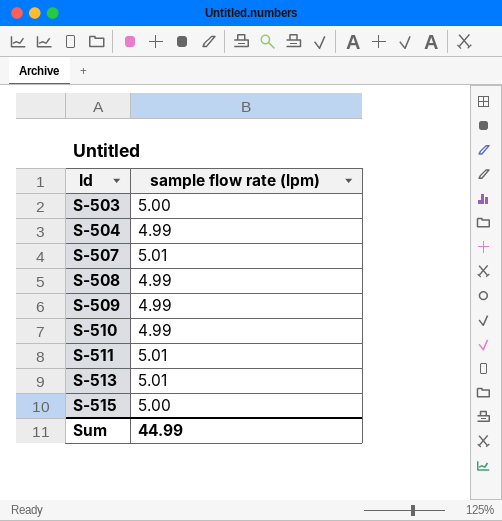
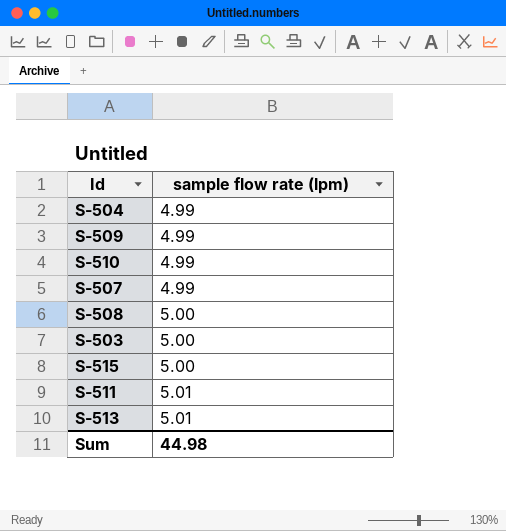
row order: Id ascending -> sample flow rate (lpm) ascending
S-507 | sample flow rate (lpm): 5.01 -> 4.99
S-508 | sample flow rate (lpm): 4.99 -> 5.00
Sum | sample flow rate (lpm): 44.99 -> 44.98

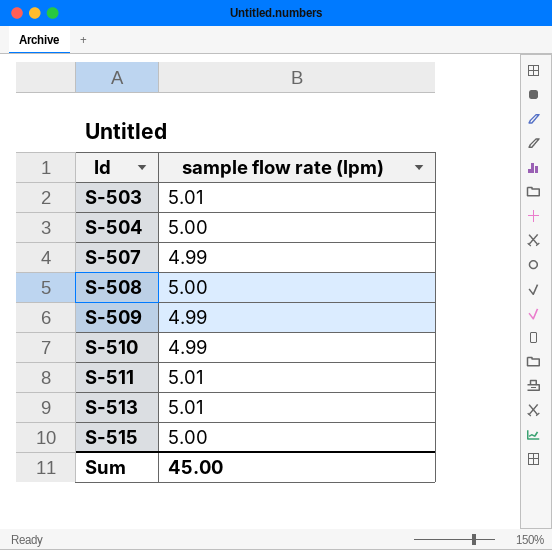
row order: sample flow rate (lpm) ascending -> Id ascending
S-503 | sample flow rate (lpm): 5.00 -> 5.01
S-504 | sample flow rate (lpm): 4.99 -> 5.00
Sum | sample flow rate (lpm): 44.98 -> 45.00

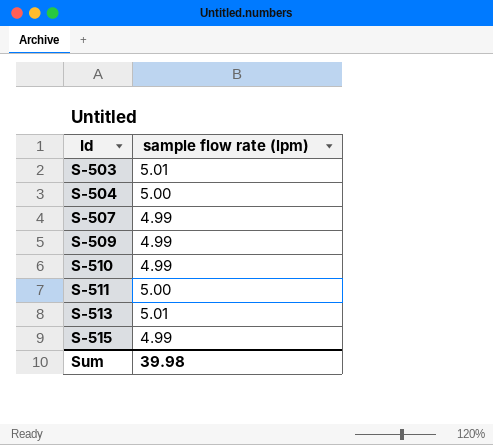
row S-508: 5.00 -> none
S-511 | sample flow rate (lpm): 5.01 -> 5.00
S-515 | sample flow rate (lpm): 5.00 -> 4.99
Sum | sample flow rate (lpm): 45.00 -> 39.98

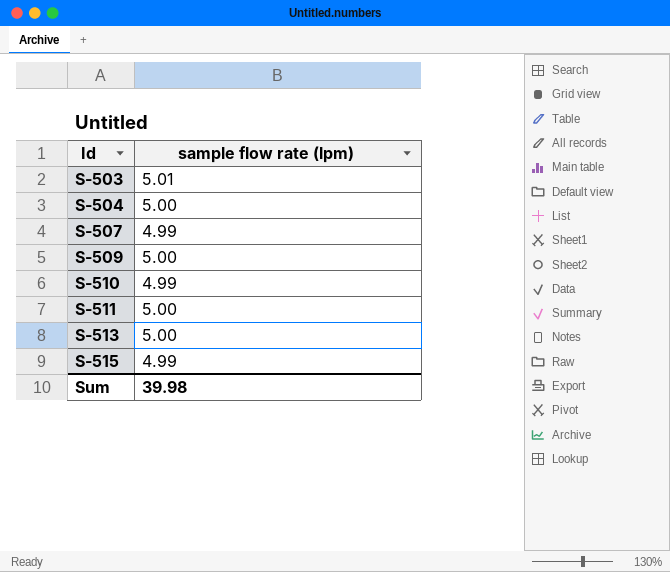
S-509 | sample flow rate (lpm): 4.99 -> 5.00
S-513 | sample flow rate (lpm): 5.01 -> 5.00

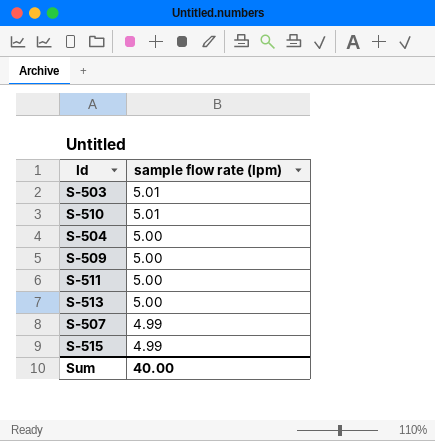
row order: Id ascending -> sample flow rate (lpm) descending
S-510 | sample flow rate (lpm): 4.99 -> 5.01
Sum | sample flow rate (lpm): 39.98 -> 40.00

